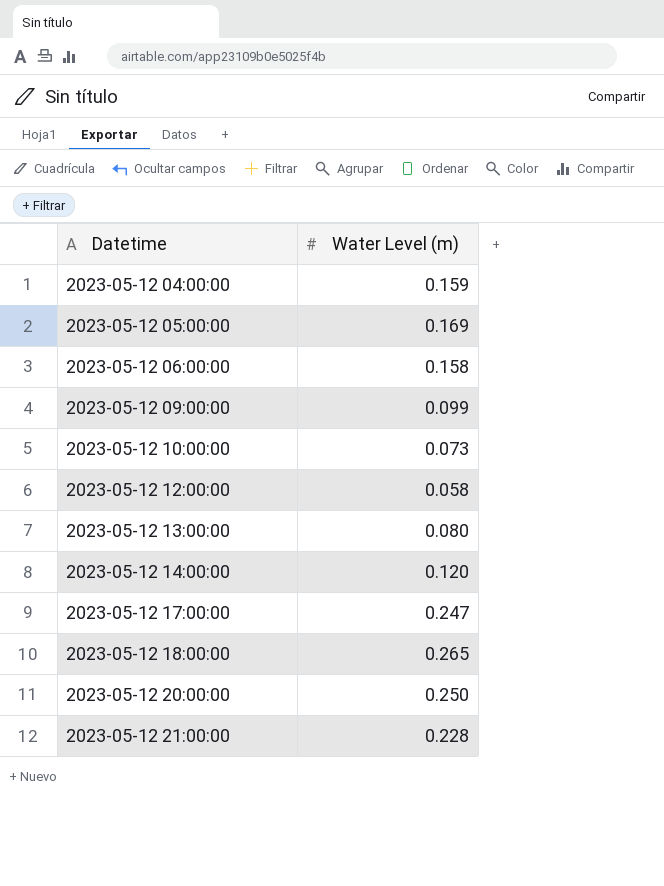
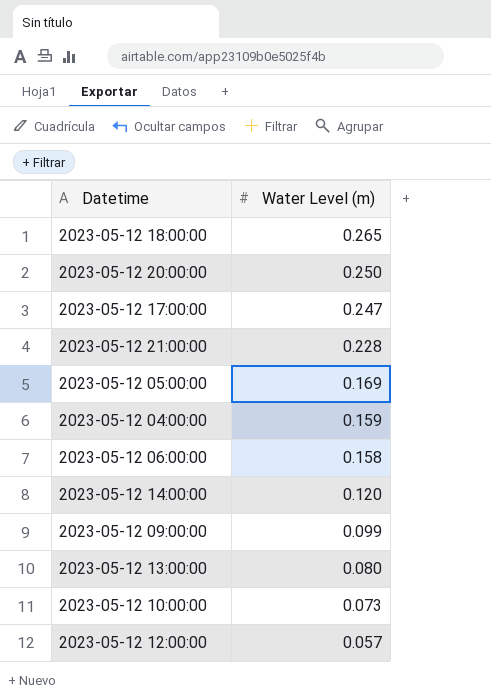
row order: Datetime ascending -> Water Level (m) descending
2023-05-12 12:00:00 | Water Level (m): 0.058 -> 0.057

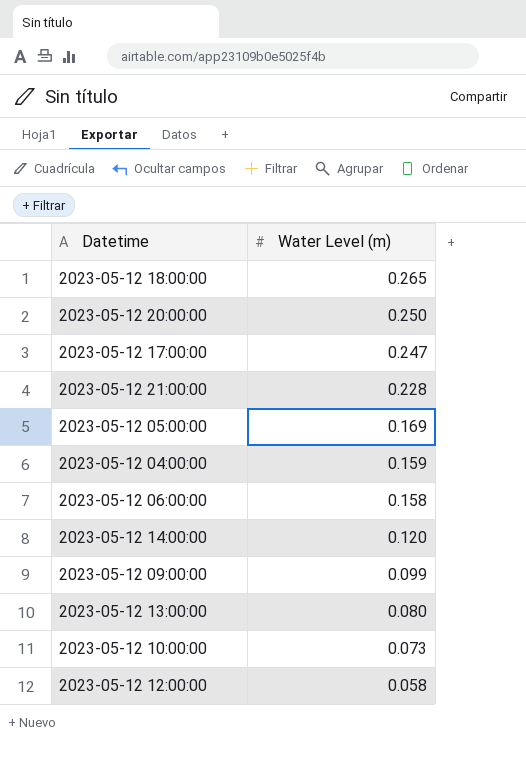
2023-05-12 12:00:00 | Water Level (m): 0.057 -> 0.058

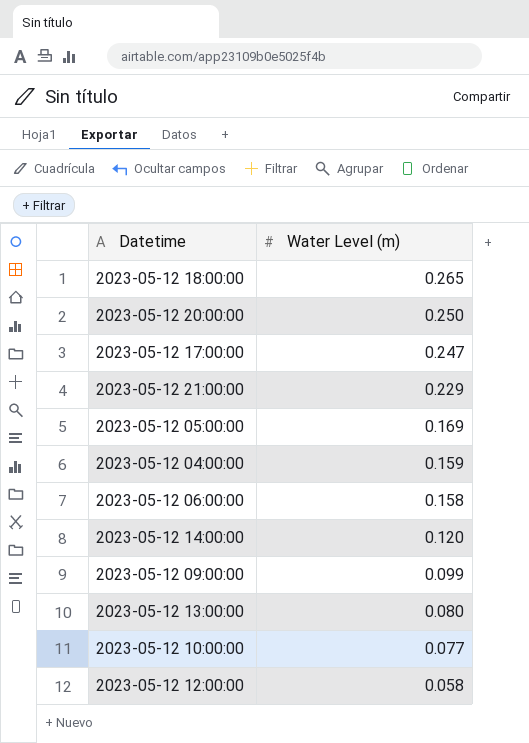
2023-05-12 21:00:00 | Water Level (m): 0.228 -> 0.229
2023-05-12 10:00:00 | Water Level (m): 0.073 -> 0.077

